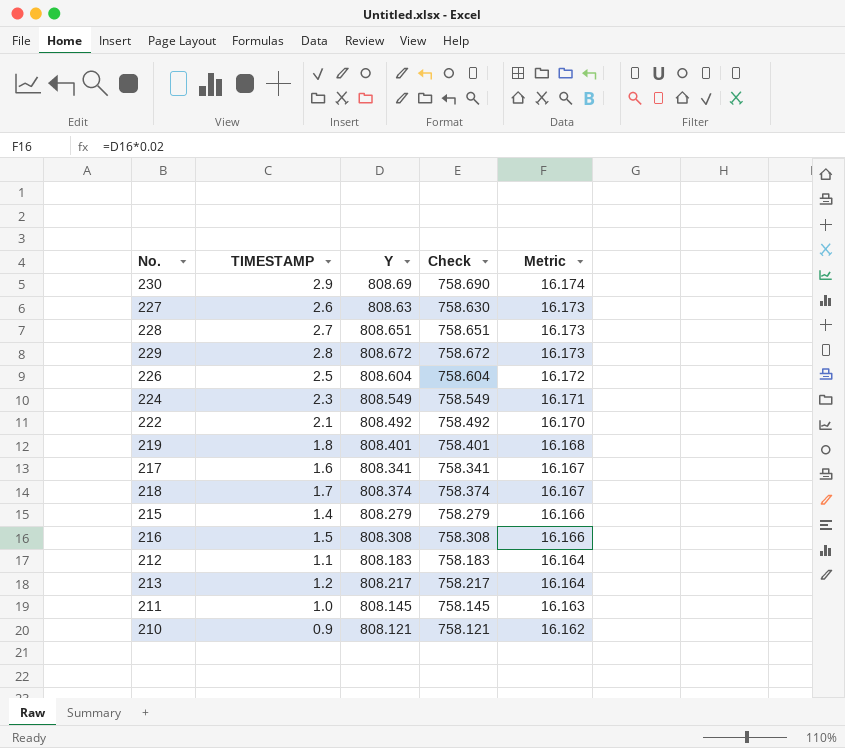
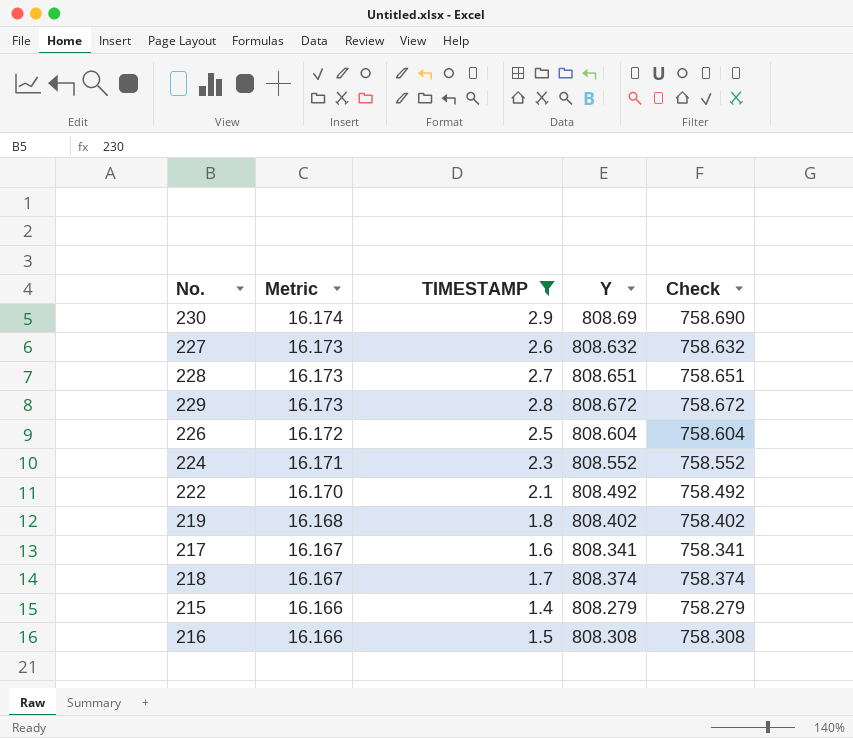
filter: none -> TIMESTAMP >= 1.4
column Metric | position: 5 -> 2
227 | Y: 808.63 -> 808.632
227 | Check: 758.630 -> 758.632
224 | Y: 808.549 -> 808.552
224 | Check: 758.549 -> 758.552
219 | Y: 808.401 -> 808.402
219 | Check: 758.401 -> 758.402

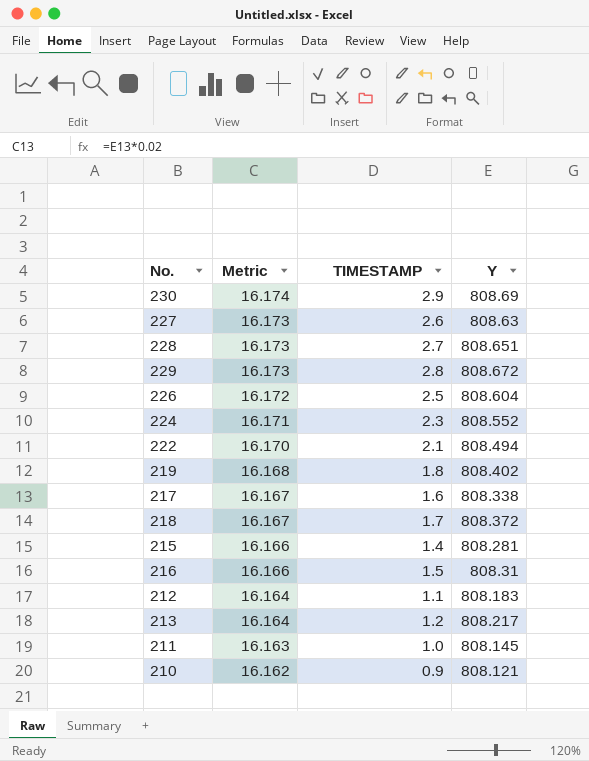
filter: TIMESTAMP >= 1.4 -> none
column Check | formula: [Y] - 50 -> none
227 | Y: 808.632 -> 808.63
222 | Y: 808.492 -> 808.494
217 | Y: 808.341 -> 808.338
218 | Y: 808.374 -> 808.372
215 | Y: 808.279 -> 808.281
216 | Y: 808.308 -> 808.31

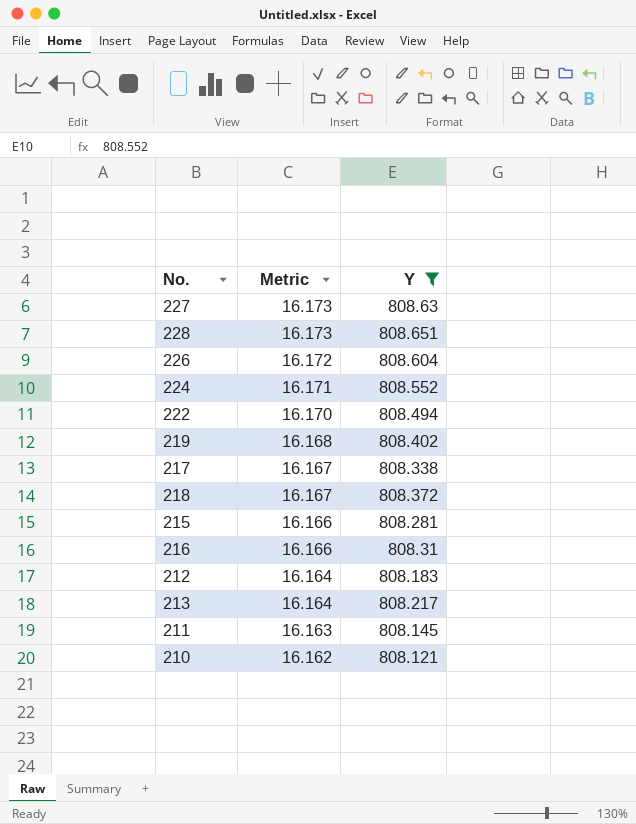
filter: none -> Y <= 808.651
column TIMESTAMP | position: 3 -> none

